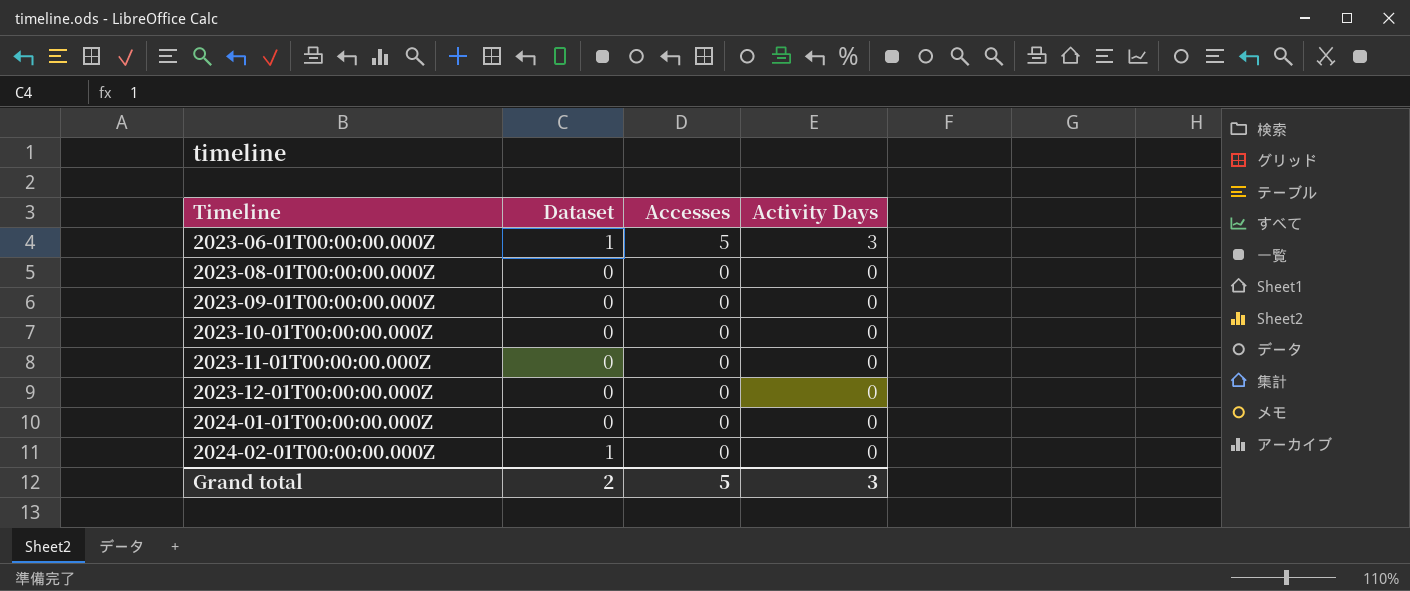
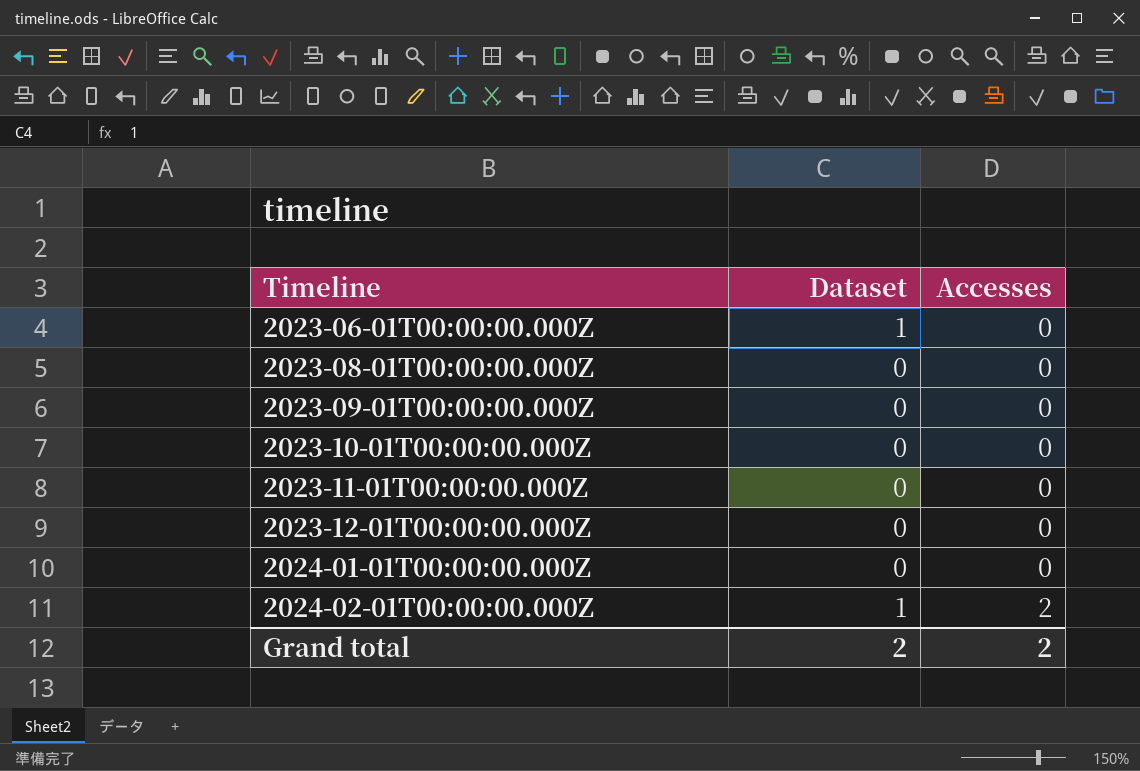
column Activity Days | position: 4 -> none
2023-06-01T00:00:00.000Z | Accesses: 5 -> 0
2024-02-01T00:00:00.000Z | Accesses: 0 -> 2
Grand total | Accesses: 5 -> 2

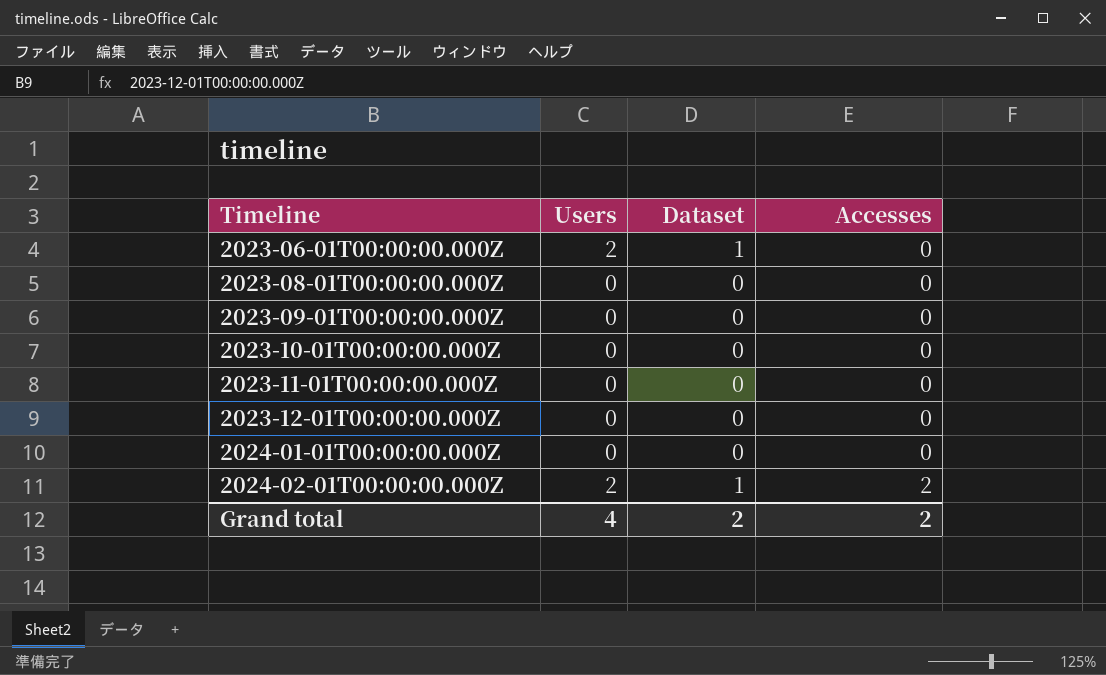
column Users | position: none -> 2

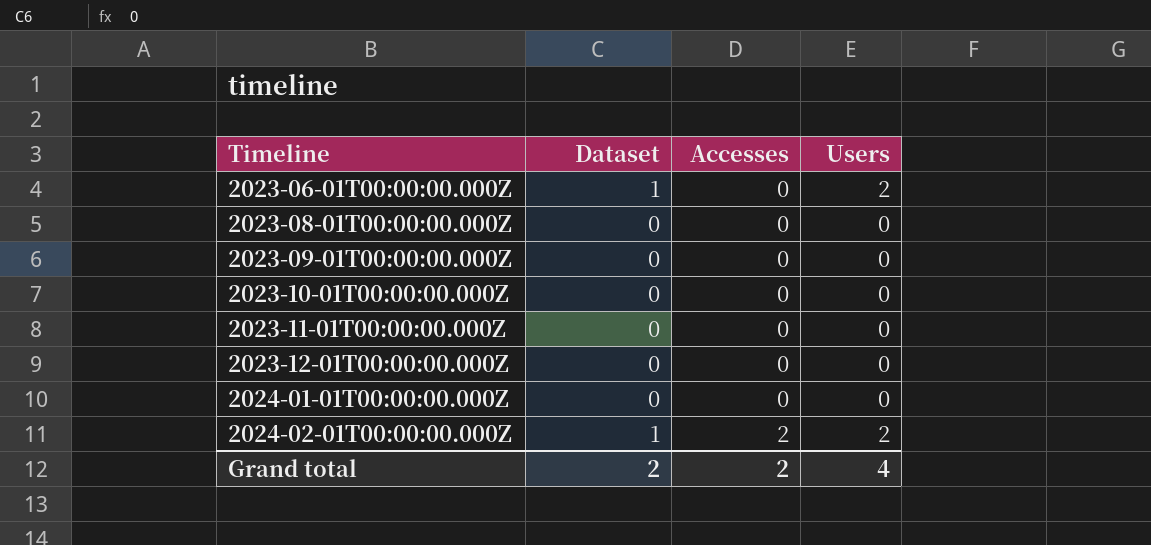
column Users | position: 2 -> 4

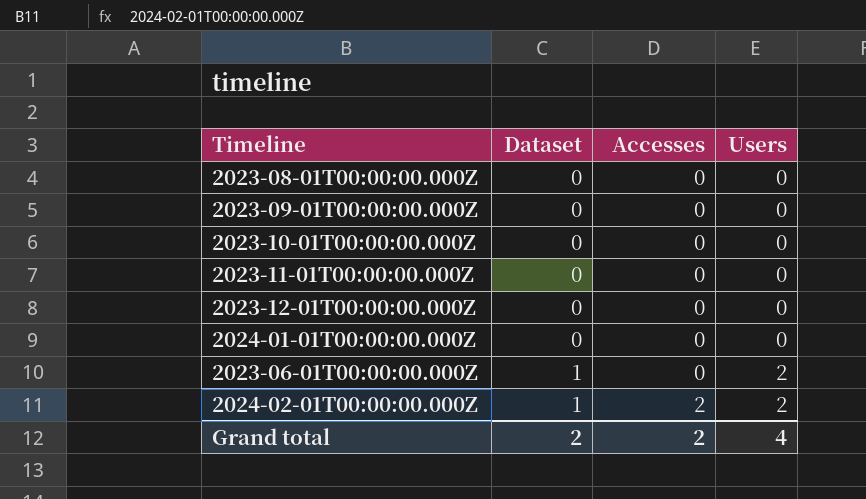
row order: Timeline ascending -> Dataset ascending

